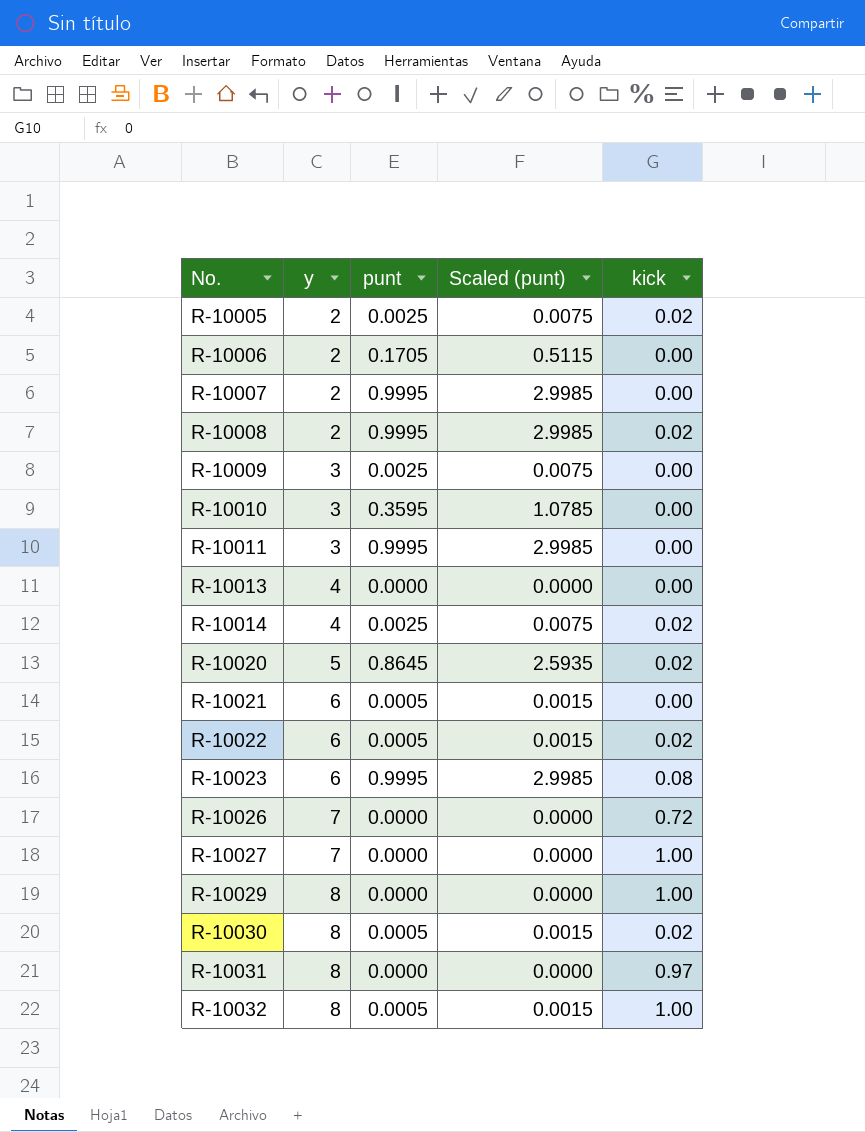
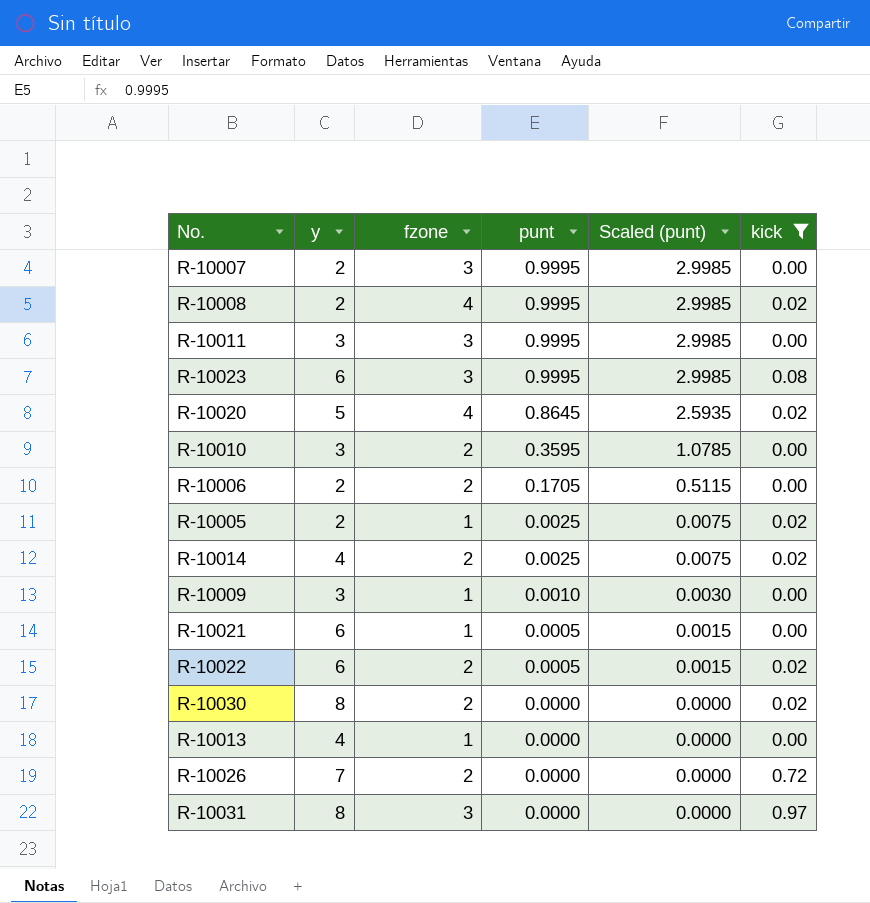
filter: none -> kick != 1.00
row order: No. ascending -> punt descending
column fzone | position: none -> 3
R-10009 | punt: 0.0025 -> 0.0010
R-10009 | Scaled (punt): 0.0075 -> 0.0030
R-10030 | punt: 0.0005 -> 0.0000
R-10030 | Scaled (punt): 0.0015 -> 0.0000

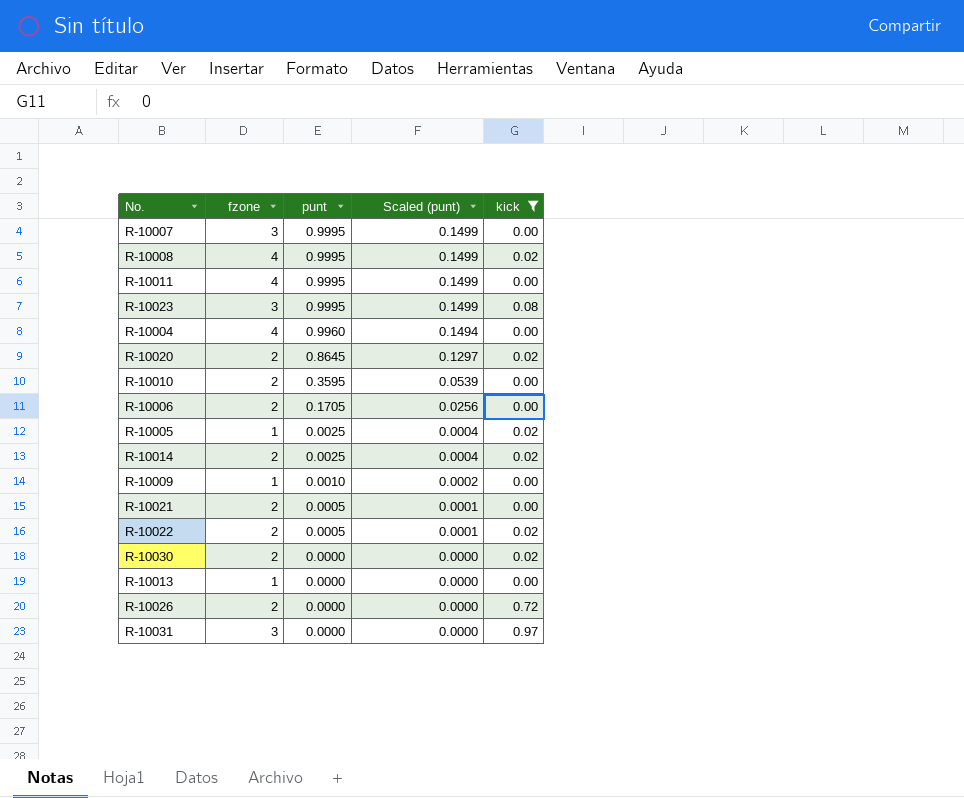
column y | position: 2 -> none
column Scaled (punt) | formula: [punt] * 3 -> [punt] * 0.15
R-10011 | fzone: 3 -> 4
row R-10004: none -> 4 | 0.9960 | 0.1494 | 0.00
R-10020 | fzone: 4 -> 2
R-10021 | fzone: 1 -> 2

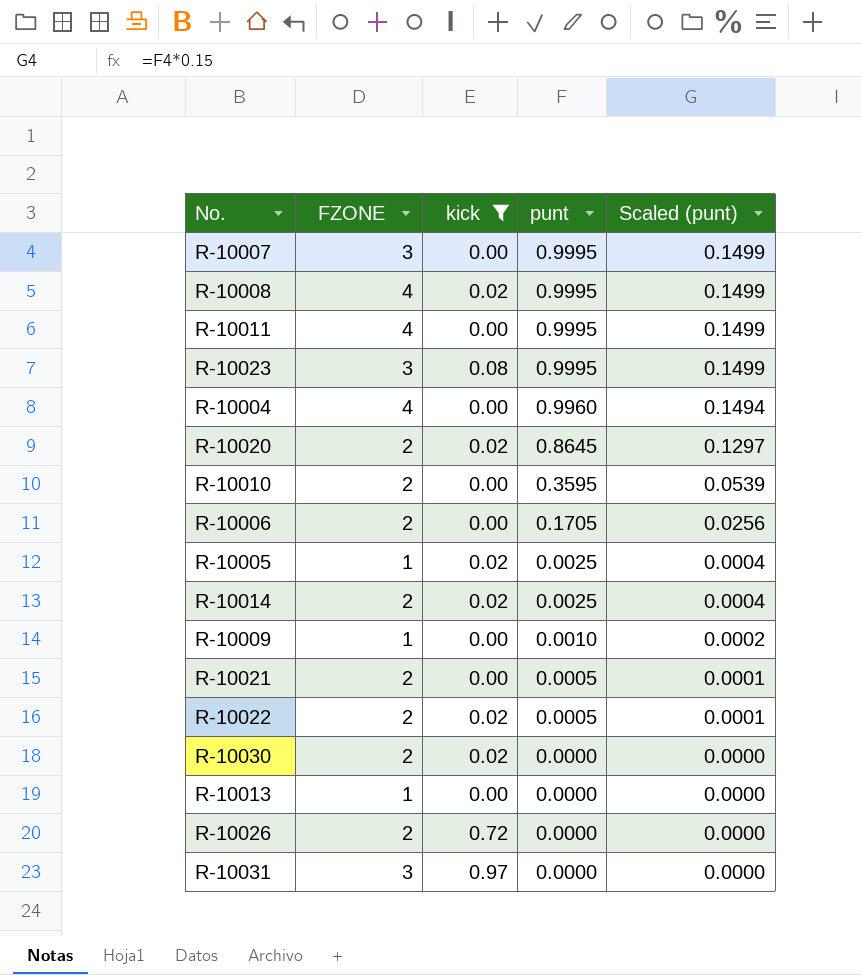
column name: fzone -> FZONE
column kick | position: 5 -> 3

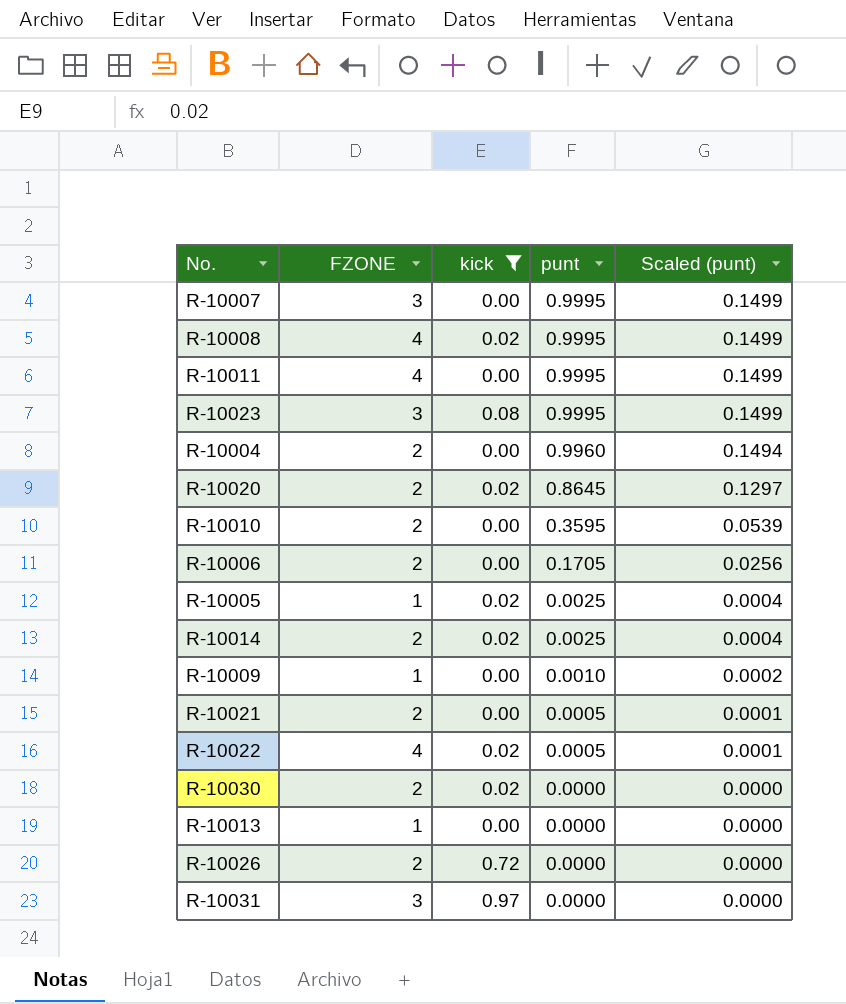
R-10004 | FZONE: 4 -> 2
R-10022 | FZONE: 2 -> 4

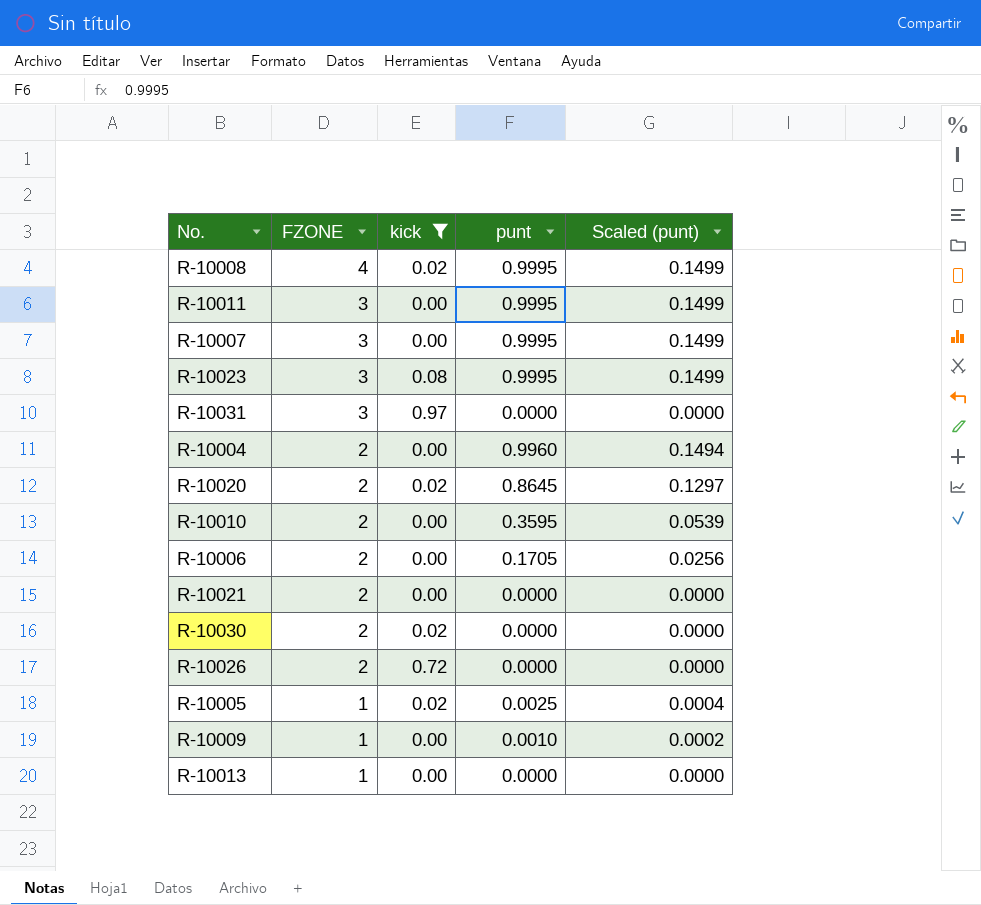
row order: punt descending -> FZONE descending
row R-10014: 2 | 0.02 | 0.0025 | 0.0004 -> none
row R-10022: 4 | 0.02 | 0.0005 | 0.0001 -> none
R-10011 | FZONE: 4 -> 3
R-10021 | punt: 0.0005 -> 0.0000
R-10021 | Scaled (punt): 0.0001 -> 0.0000

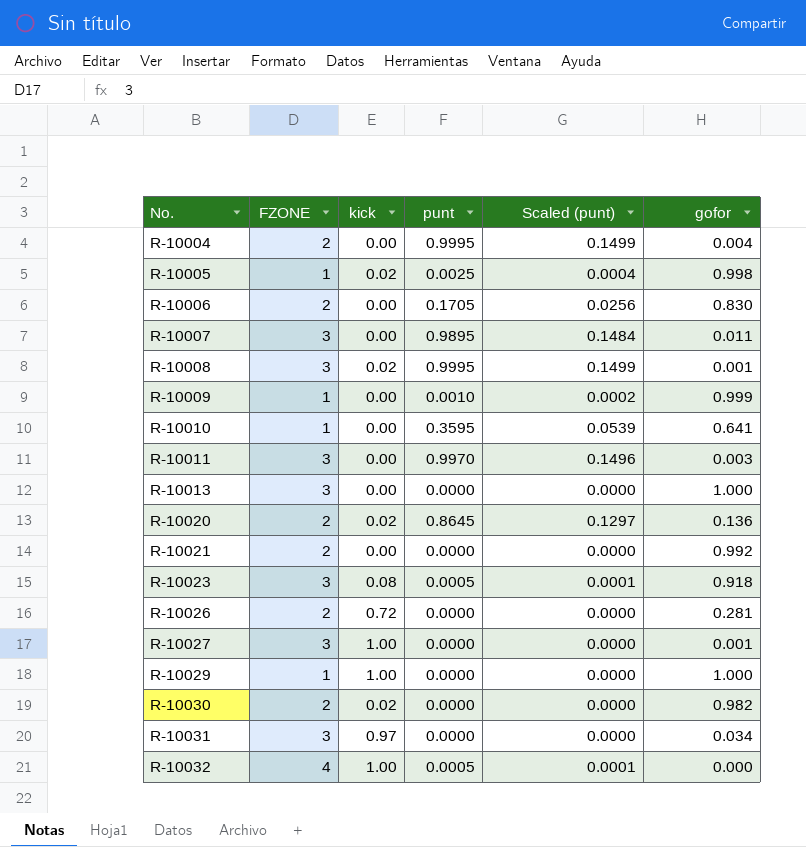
filter: kick != 1.00 -> none
row order: FZONE descending -> No. ascending
column gofor | position: none -> 6
R-10004 | punt: 0.9960 -> 0.9995
R-10004 | Scaled (punt): 0.1494 -> 0.1499
R-10007 | punt: 0.9995 -> 0.9895
R-10007 | Scaled (punt): 0.1499 -> 0.1484
R-10008 | FZONE: 4 -> 3
R-10010 | FZONE: 2 -> 1
R-10011 | punt: 0.9995 -> 0.9970
R-10011 | Scaled (punt): 0.1499 -> 0.1496
R-10013 | FZONE: 1 -> 3
R-10023 | punt: 0.9995 -> 0.0005
R-10023 | Scaled (punt): 0.1499 -> 0.0001

